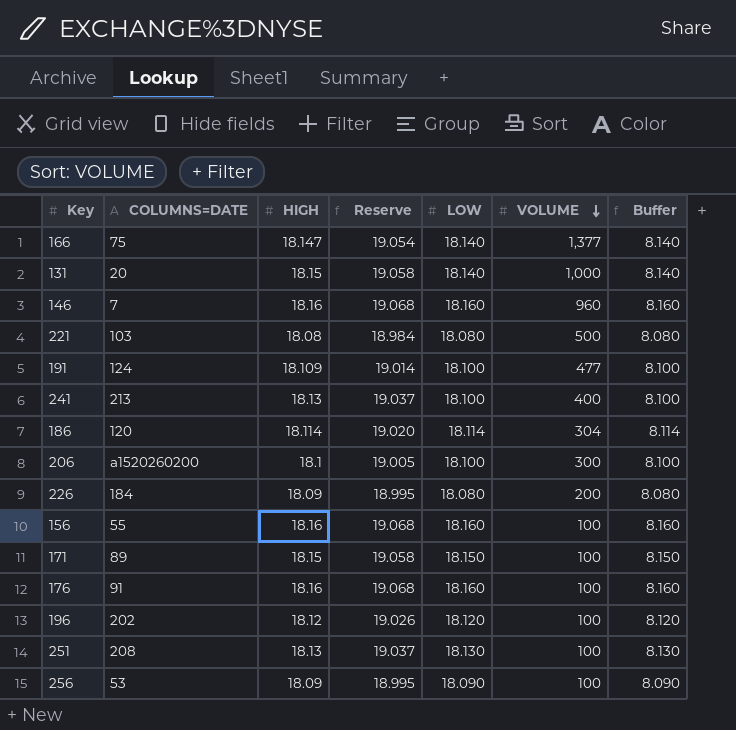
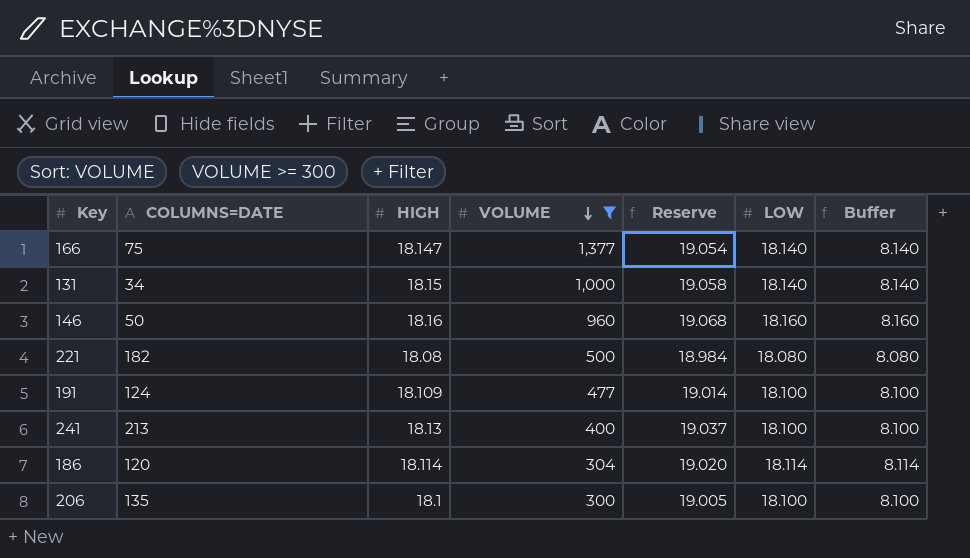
filter: none -> VOLUME >= 300
column VOLUME | position: 6 -> 4
131 | COLUMNS=DATE: 20 -> 34
146 | COLUMNS=DATE: 7 -> 50
221 | COLUMNS=DATE: 103 -> 182
206 | COLUMNS=DATE: a1520260200 -> 135

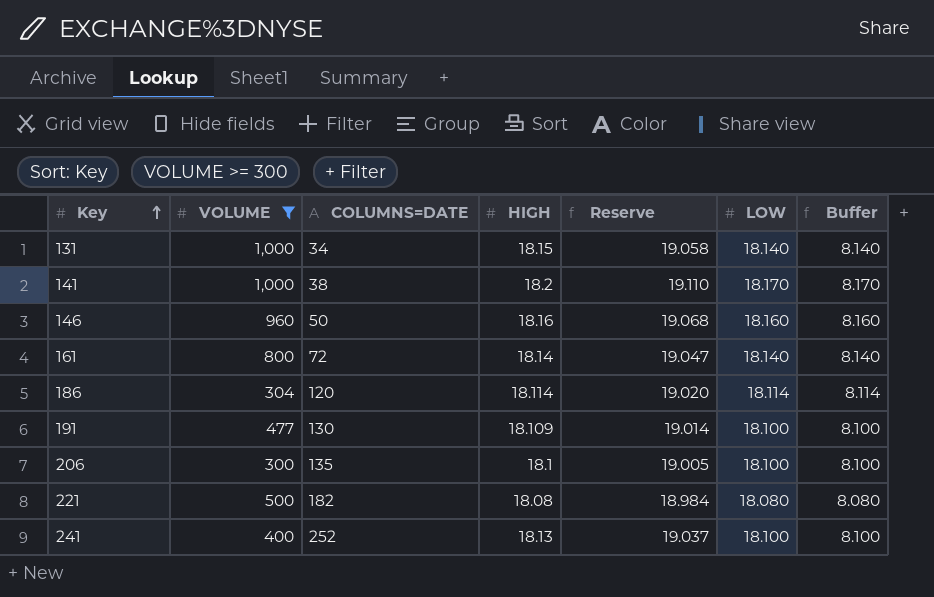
row order: VOLUME descending -> Key ascending
column VOLUME | position: 4 -> 2
row 166: 75 | 18.147 | 1,377 | 19.054 | 18.140 | 8.140 -> none
row 141: none -> 1,000 | 38 | 18.2 | 19.110 | 18.170 | 8.170
row 161: none -> 800 | 72 | 18.14 | 19.047 | 18.140 | 8.140
191 | COLUMNS=DATE: 124 -> 130
241 | COLUMNS=DATE: 213 -> 252

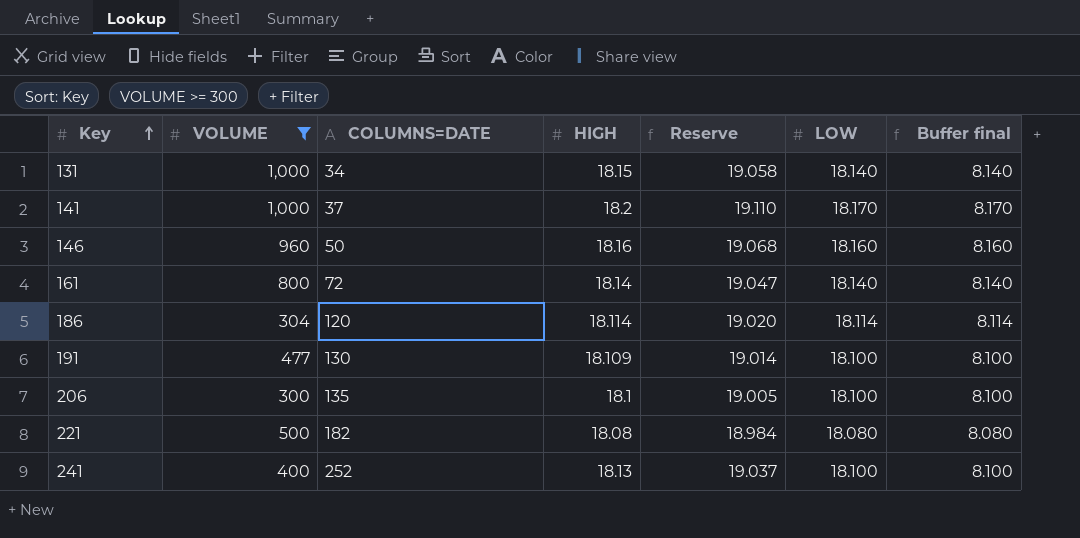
column name: Buffer -> Buffer final
141 | COLUMNS=DATE: 38 -> 37

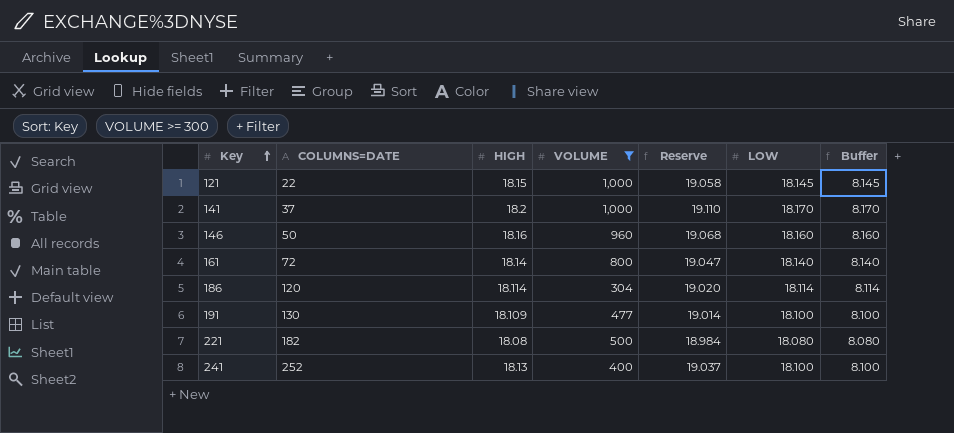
column VOLUME | position: 2 -> 4
column name: Buffer final -> Buffer
row 131: 1,000 | 34 | 18.15 | 19.058 | 18.140 | 8.140 -> none
row 206: 300 | 135 | 18.1 | 19.005 | 18.100 | 8.100 -> none
row 121: none -> 22 | 18.15 | 1,000 | 19.058 | 18.145 | 8.145

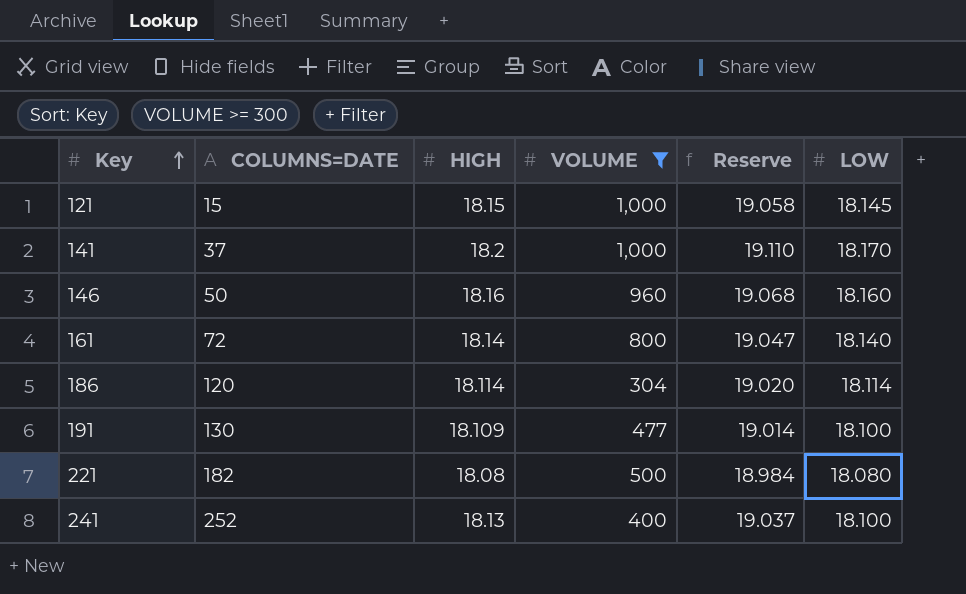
column Buffer | formula: [LOW] - 10 -> none
121 | COLUMNS=DATE: 22 -> 15

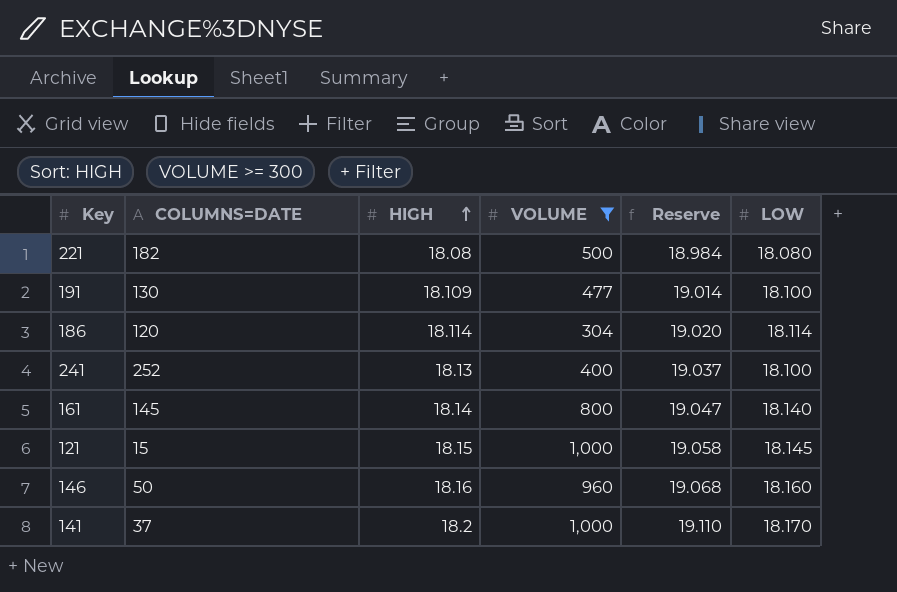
row order: Key ascending -> HIGH ascending
161 | COLUMNS=DATE: 72 -> 145

